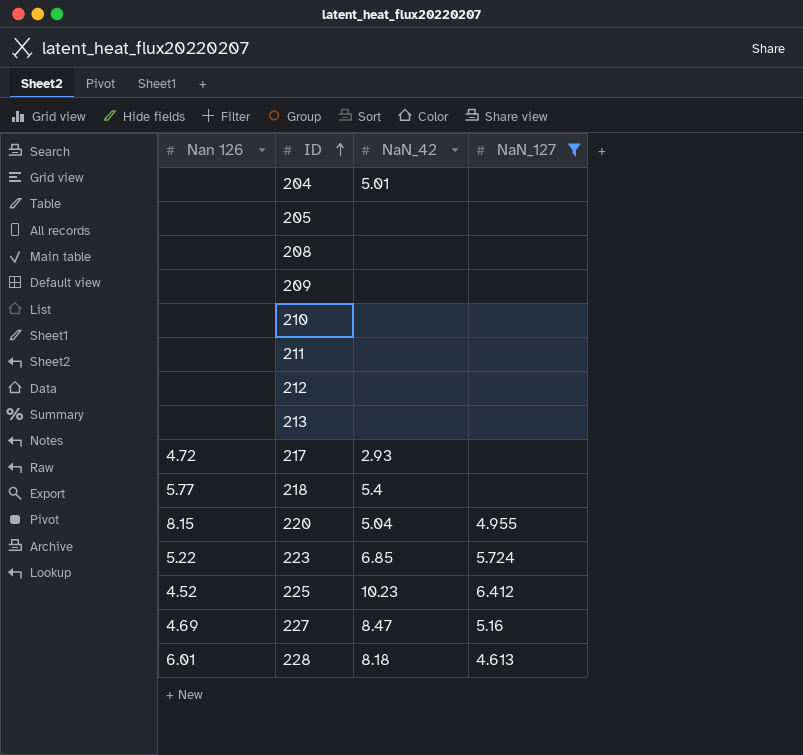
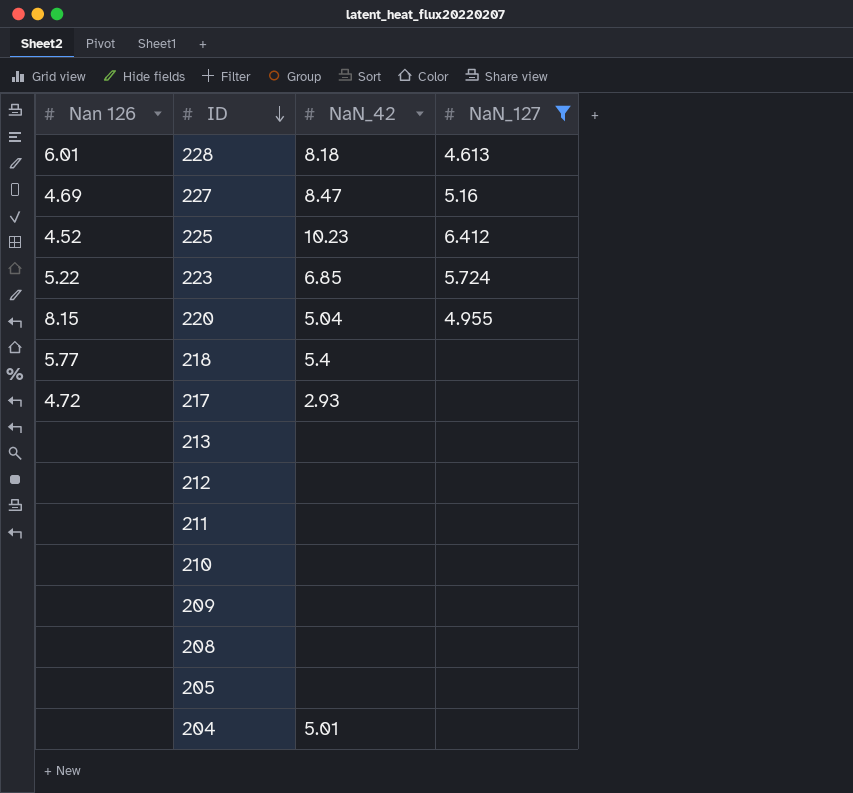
row order: ID ascending -> ID descending

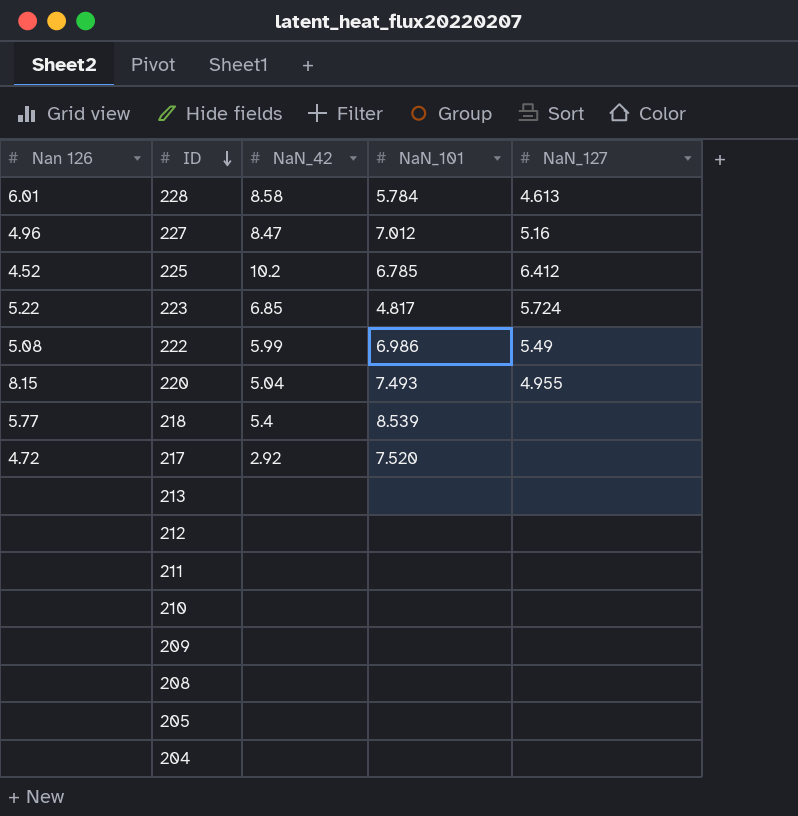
filter: NaN_127 != 5.49 -> none
column NaN_101 | position: none -> 4
228 | NaN_42: 8.18 -> 8.58
227 | Nan 126: 4.69 -> 4.96
225 | NaN_42: 10.23 -> 10.2
217 | NaN_42: 2.93 -> 2.92
204 | NaN_42: 5.01 -> none

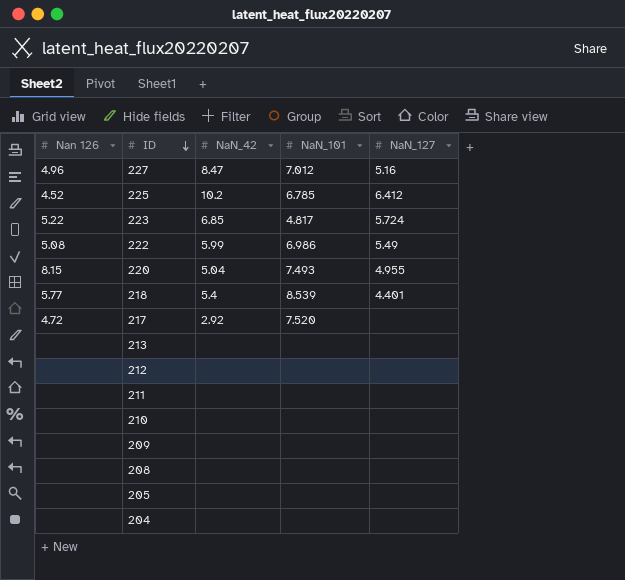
row 228: 6.01 | 8.58 | 5.784 | 4.613 -> none
218 | NaN_127: none -> 4.401

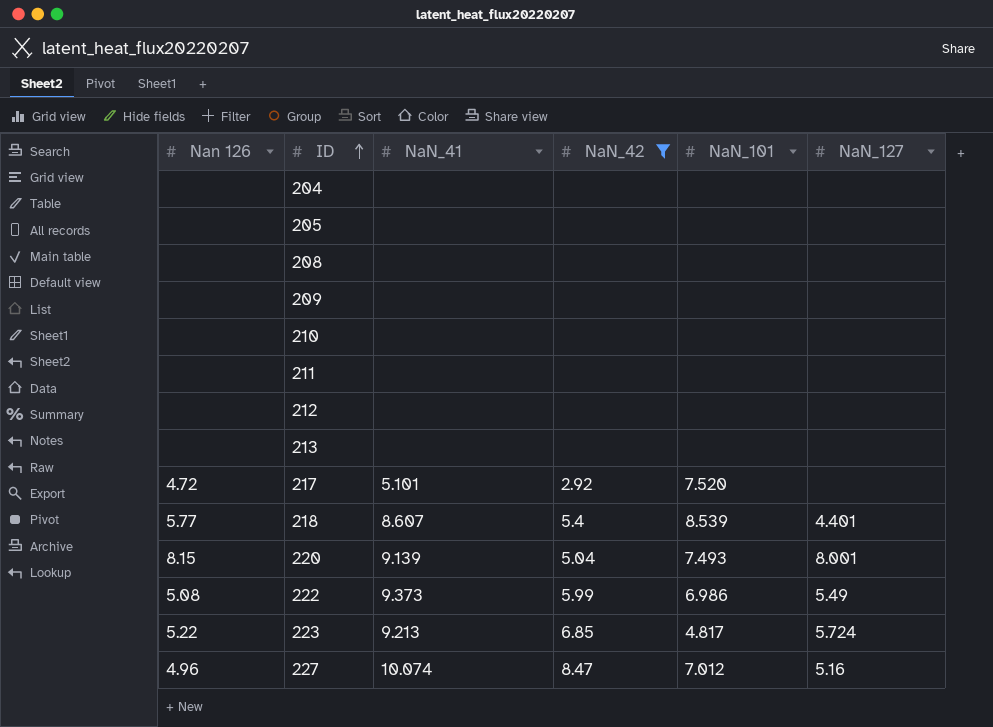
filter: none -> NaN_42 != 10.2
row order: ID descending -> ID ascending
column NaN_41 | position: none -> 3
220 | NaN_127: 4.955 -> 8.001

